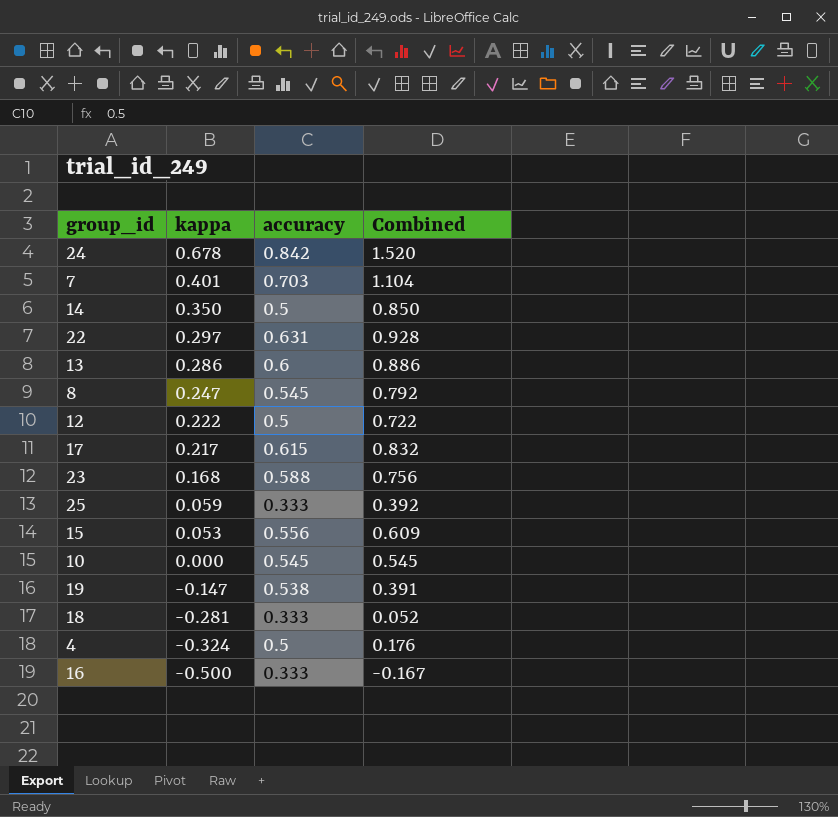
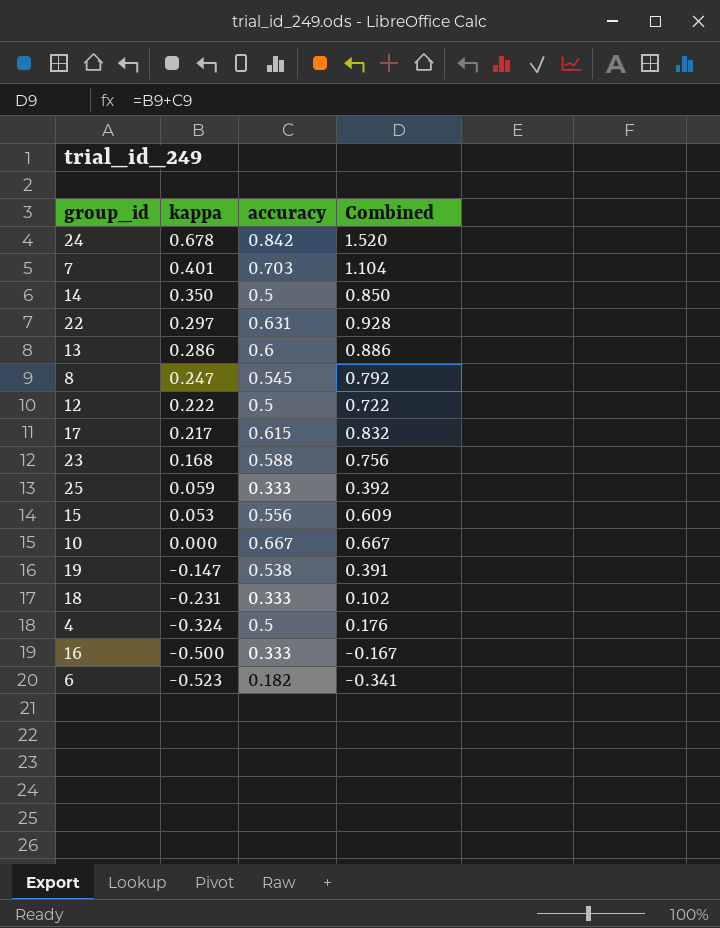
10 | accuracy: 0.545 -> 0.667
10 | Combined: 0.545 -> 0.667
18 | kappa: -0.281 -> -0.231
18 | Combined: 0.052 -> 0.102
row 6: none -> -0.523 | 0.182 | -0.341

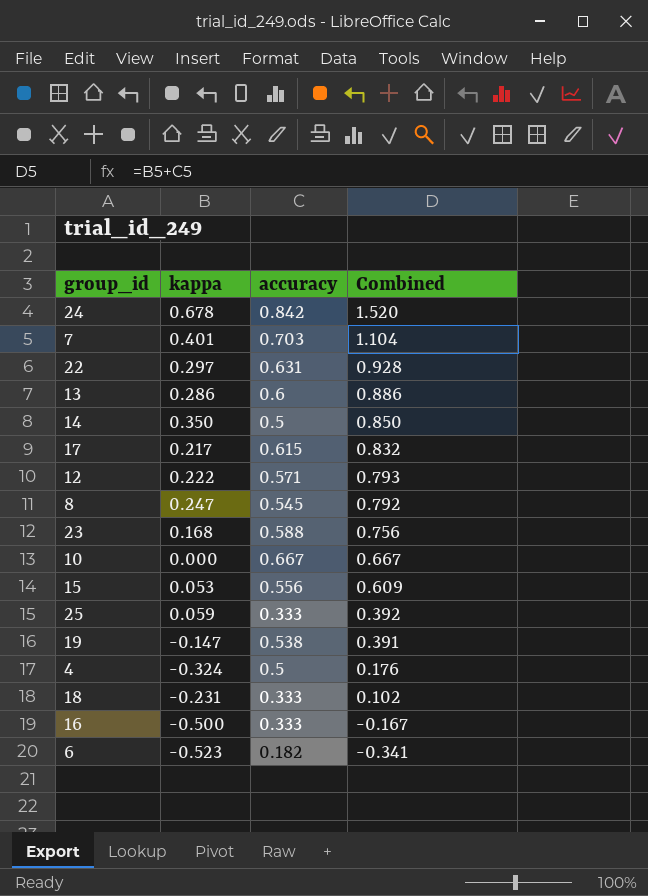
row order: kappa descending -> Combined descending
12 | accuracy: 0.5 -> 0.571
12 | Combined: 0.722 -> 0.793

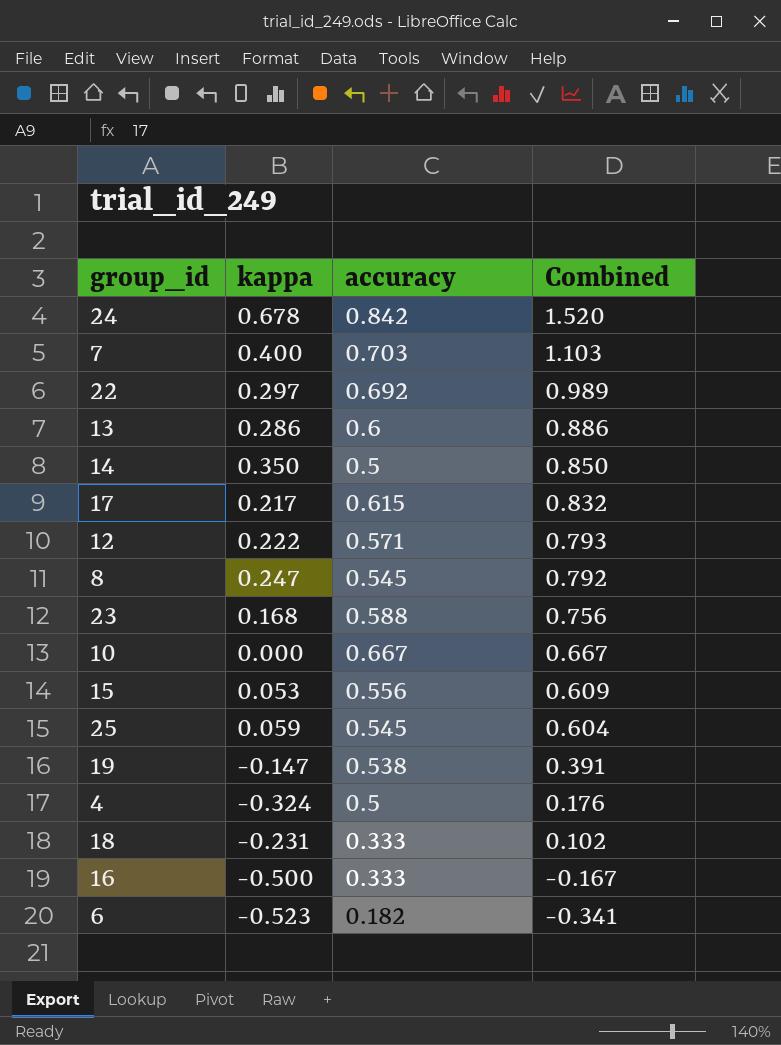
7 | kappa: 0.401 -> 0.400
7 | Combined: 1.104 -> 1.103
22 | accuracy: 0.631 -> 0.692
22 | Combined: 0.928 -> 0.989
25 | accuracy: 0.333 -> 0.545
25 | Combined: 0.392 -> 0.604

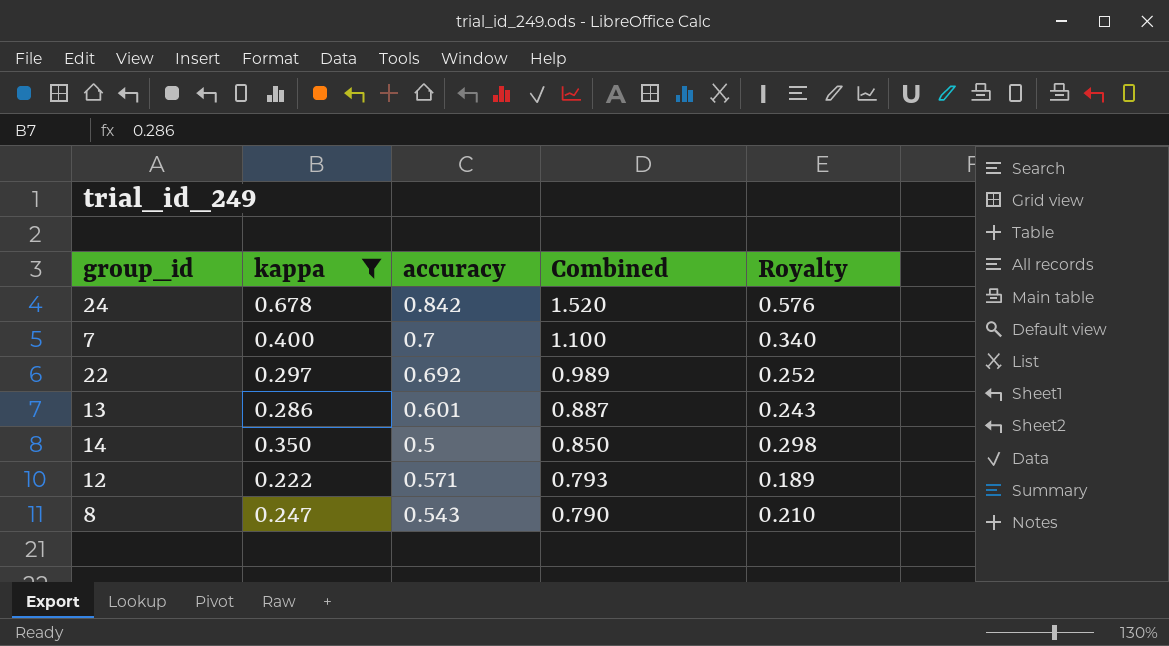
filter: none -> kappa >= 0.222
column Royalty | formula: none -> [kappa] * 0.85
7 | accuracy: 0.703 -> 0.7
7 | Combined: 1.103 -> 1.100
13 | accuracy: 0.6 -> 0.601
13 | Combined: 0.886 -> 0.887
8 | accuracy: 0.545 -> 0.543
8 | Combined: 0.792 -> 0.790

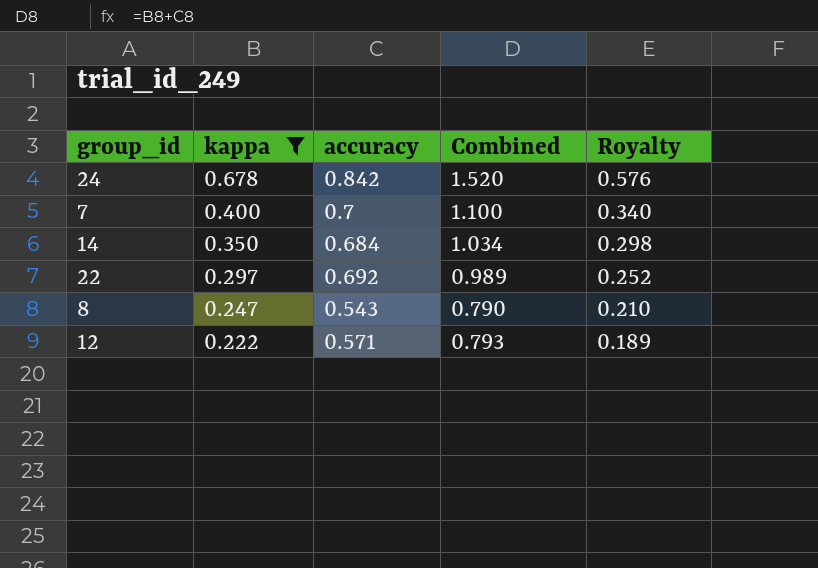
row order: Combined descending -> kappa descending
row 13: 0.286 | 0.601 | 0.887 | 0.243 -> none
14 | accuracy: 0.5 -> 0.684
14 | Combined: 0.850 -> 1.034

